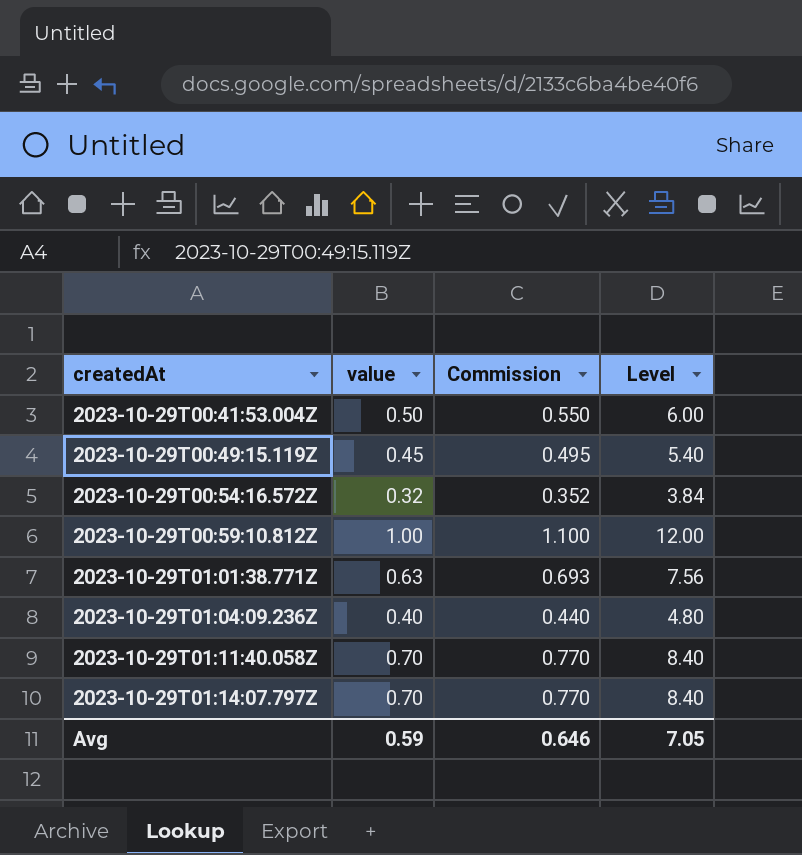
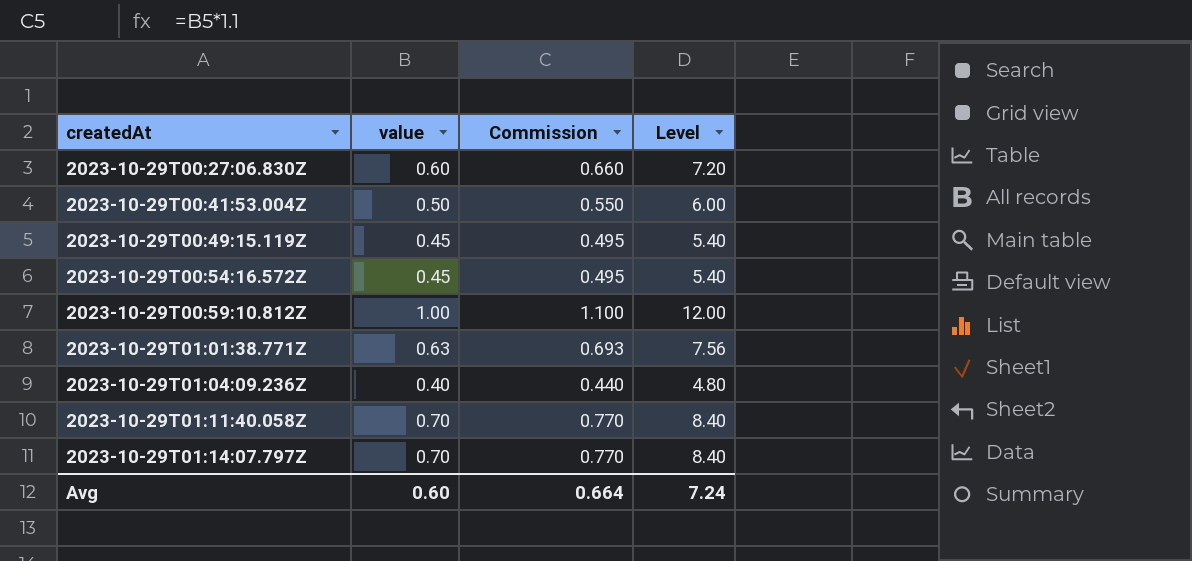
row 2023-10-29T00:27:06.830Z: none -> 0.60 | 0.660 | 7.20
2023-10-29T00:54:16.572Z | value: 0.32 -> 0.45
2023-10-29T00:54:16.572Z | Commission: 0.352 -> 0.495
2023-10-29T00:54:16.572Z | Level: 3.84 -> 5.40
Avg | value: 0.59 -> 0.60
Avg | Commission: 0.646 -> 0.664
Avg | Level: 7.05 -> 7.24

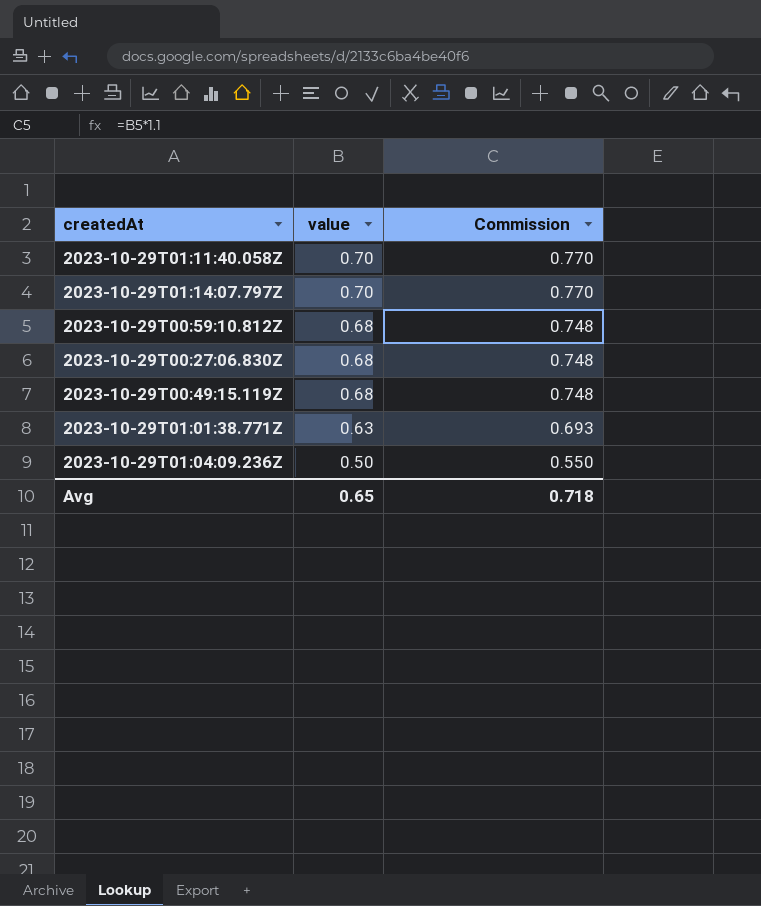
row order: createdAt ascending -> value descending
column Level | formula: [value] * 12 -> none
row 2023-10-29T00:41:53.004Z: 0.50 | 0.550 | 6.00 -> none
row 2023-10-29T00:54:16.572Z: 0.45 | 0.495 | 5.40 -> none
2023-10-29T00:59:10.812Z | value: 1.00 -> 0.68
2023-10-29T00:59:10.812Z | Commission: 1.100 -> 0.748
2023-10-29T00:27:06.830Z | value: 0.60 -> 0.68
2023-10-29T00:27:06.830Z | Commission: 0.660 -> 0.748
2023-10-29T00:49:15.119Z | value: 0.45 -> 0.68
2023-10-29T00:49:15.119Z | Commission: 0.495 -> 0.748
2023-10-29T01:04:09.236Z | value: 0.40 -> 0.50
2023-10-29T01:04:09.236Z | Commission: 0.440 -> 0.550
Avg | value: 0.60 -> 0.65
Avg | Commission: 0.664 -> 0.718

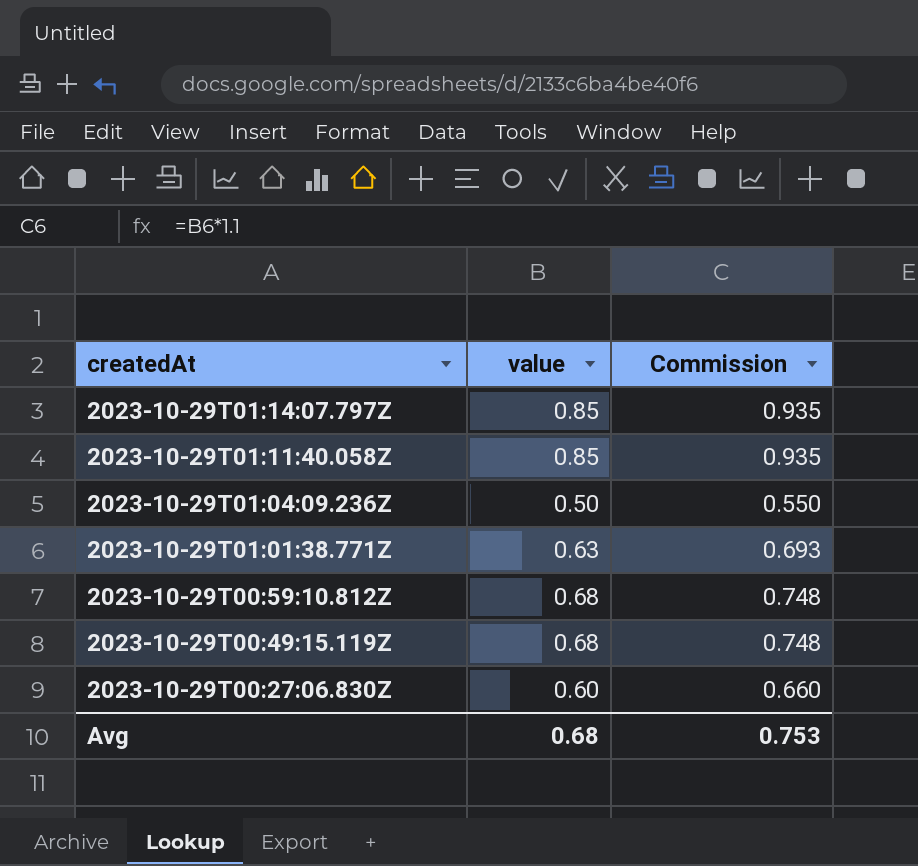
row order: value descending -> createdAt descending
2023-10-29T01:14:07.797Z | value: 0.70 -> 0.85
2023-10-29T01:14:07.797Z | Commission: 0.770 -> 0.935
2023-10-29T01:11:40.058Z | value: 0.70 -> 0.85
2023-10-29T01:11:40.058Z | Commission: 0.770 -> 0.935
2023-10-29T00:27:06.830Z | value: 0.68 -> 0.60
2023-10-29T00:27:06.830Z | Commission: 0.748 -> 0.660
Avg | value: 0.65 -> 0.68
Avg | Commission: 0.718 -> 0.753

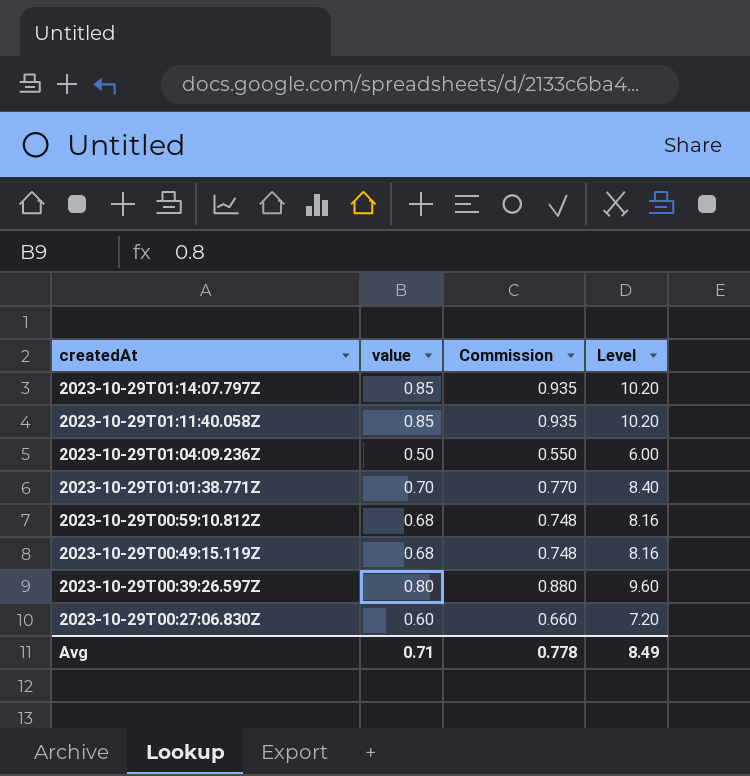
column Level | formula: none -> [value] * 12
2023-10-29T01:01:38.771Z | value: 0.63 -> 0.70
2023-10-29T01:01:38.771Z | Commission: 0.693 -> 0.770
row 2023-10-29T00:39:26.597Z: none -> 0.80 | 0.880 | 9.60
Avg | value: 0.68 -> 0.71
Avg | Commission: 0.753 -> 0.778

